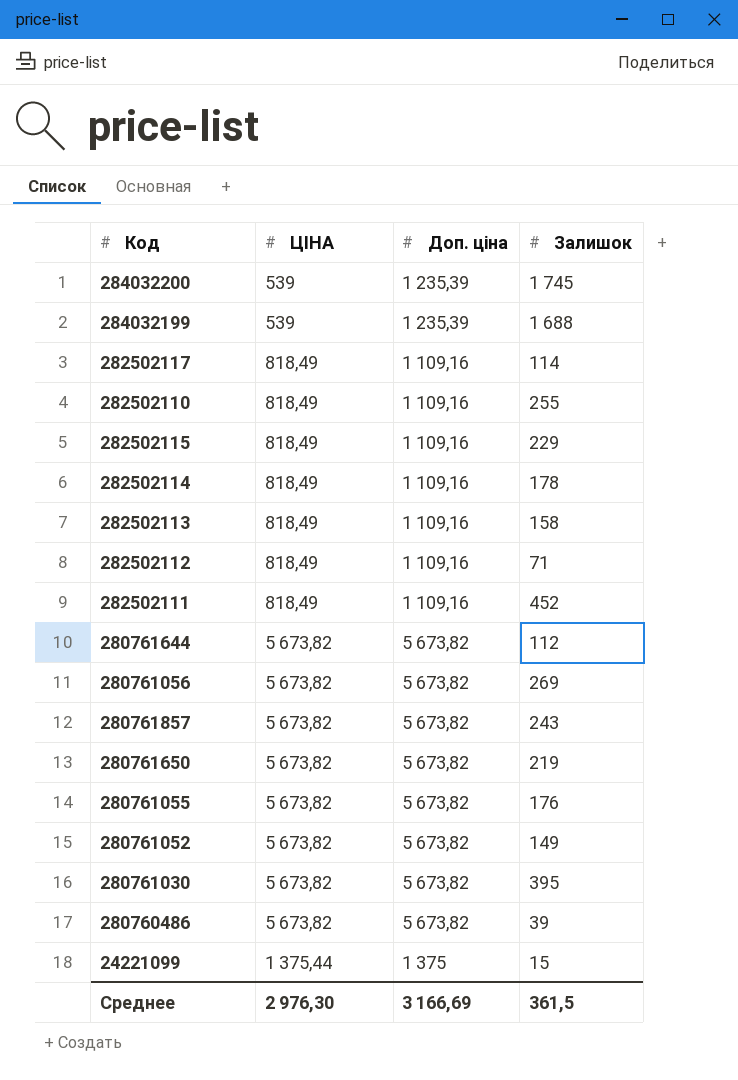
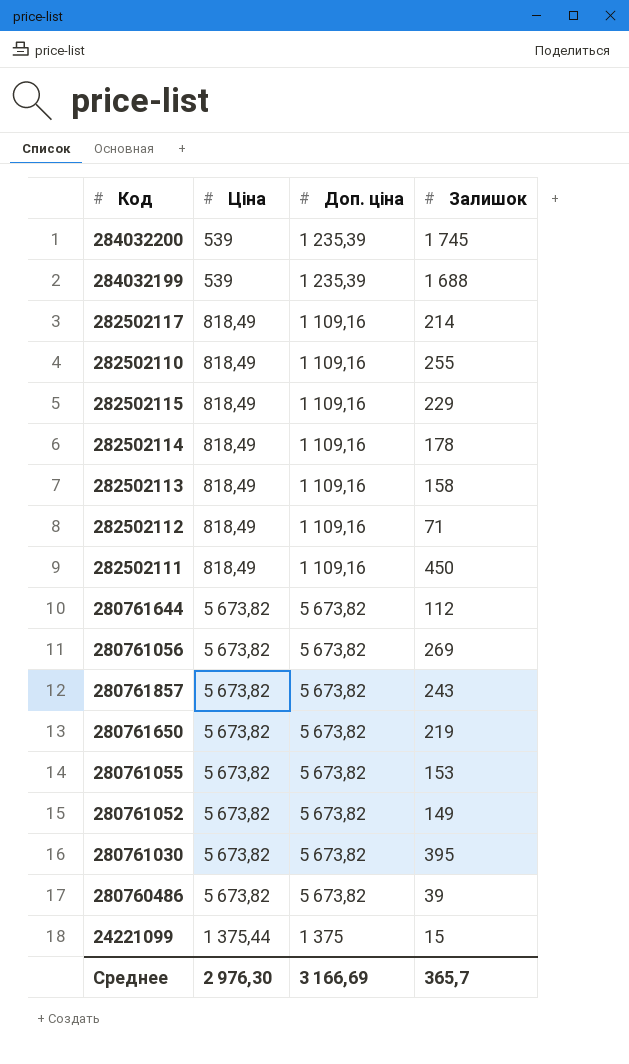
column name: ЦІНА -> Ціна
282502117 | Залишок: 114 -> 214
282502111 | Залишок: 452 -> 450
280761055 | Залишок: 176 -> 153
Среднее | Залишок: 361,5 -> 365,7

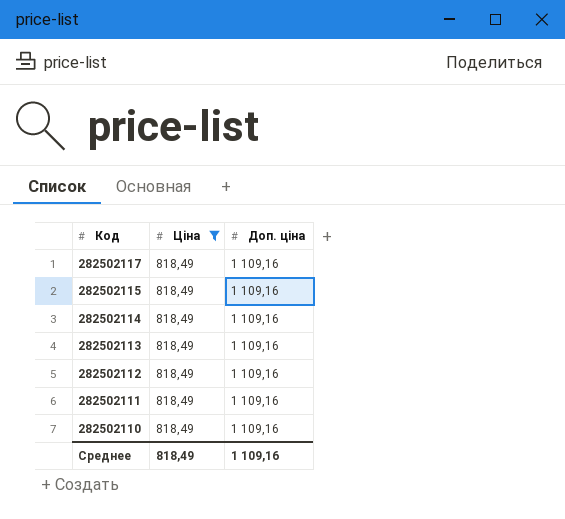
filter: none -> Ціна = 818,49
row order: none -> Код descending
column Залишок | position: 4 -> none
Среднее | Ціна: 2 976,30 -> 818,49
Среднее | Доп. ціна: 3 166,69 -> 1 109,16

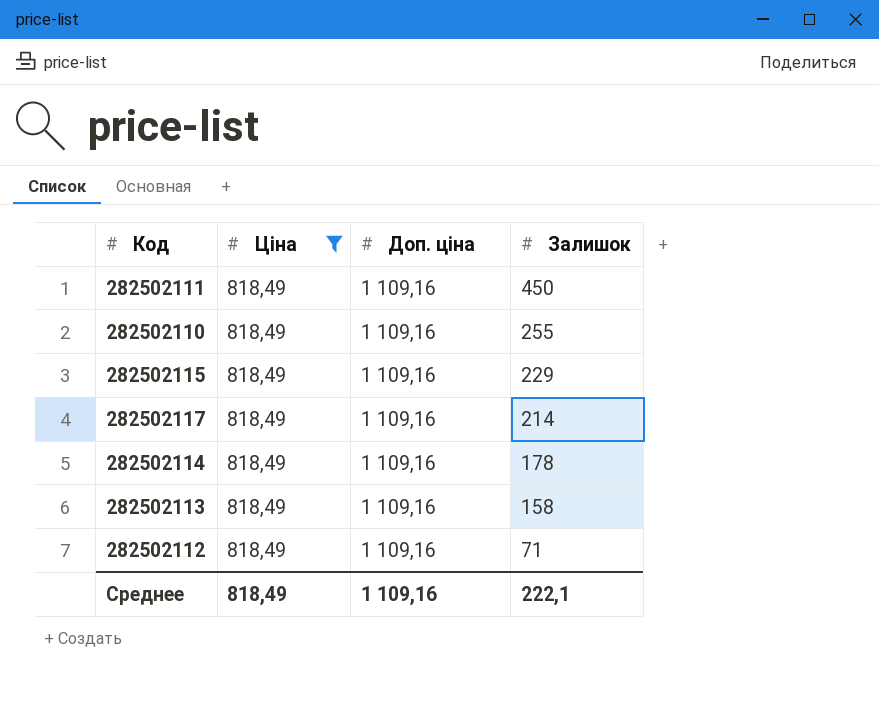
row order: Код descending -> Залишок descending
column Залишок | position: none -> 4

